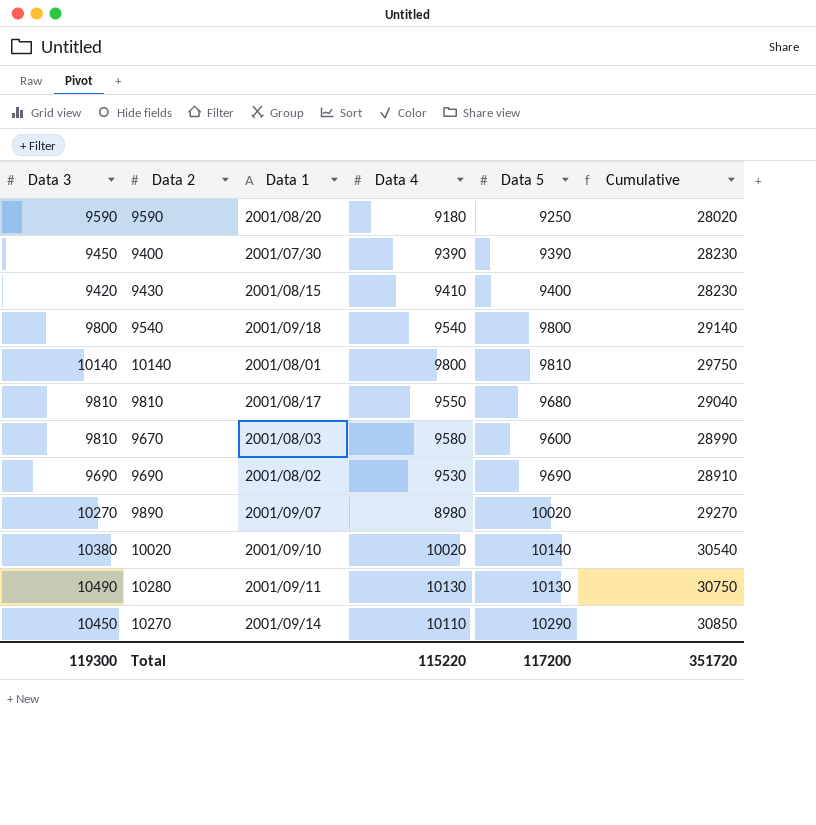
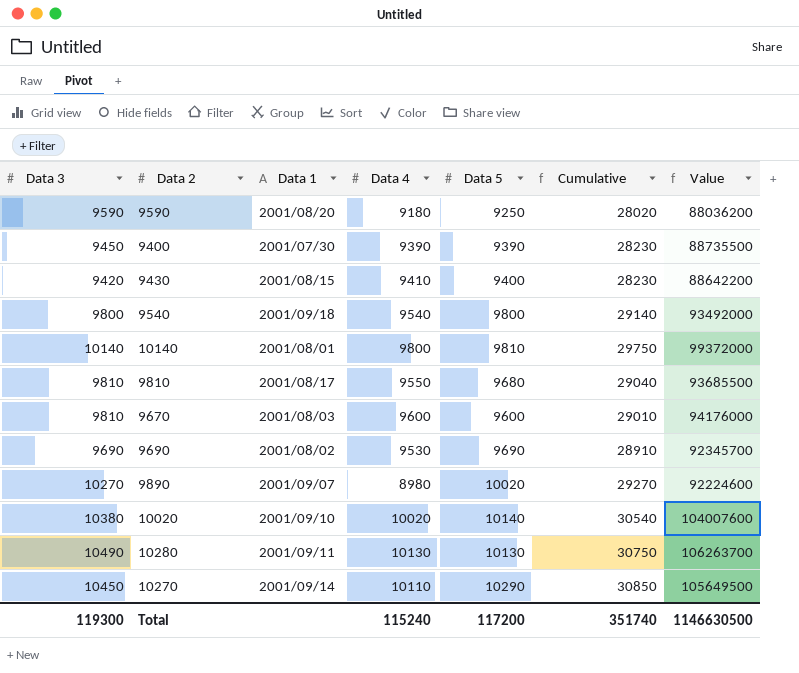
column Value | formula: none -> [Data 3] * [Data 4]
9670 | Data 4: 9580 -> 9600
9670 | Cumulative: 28990 -> 29010
Total | Data 4: 115220 -> 115240
Total | Cumulative: 351720 -> 351740

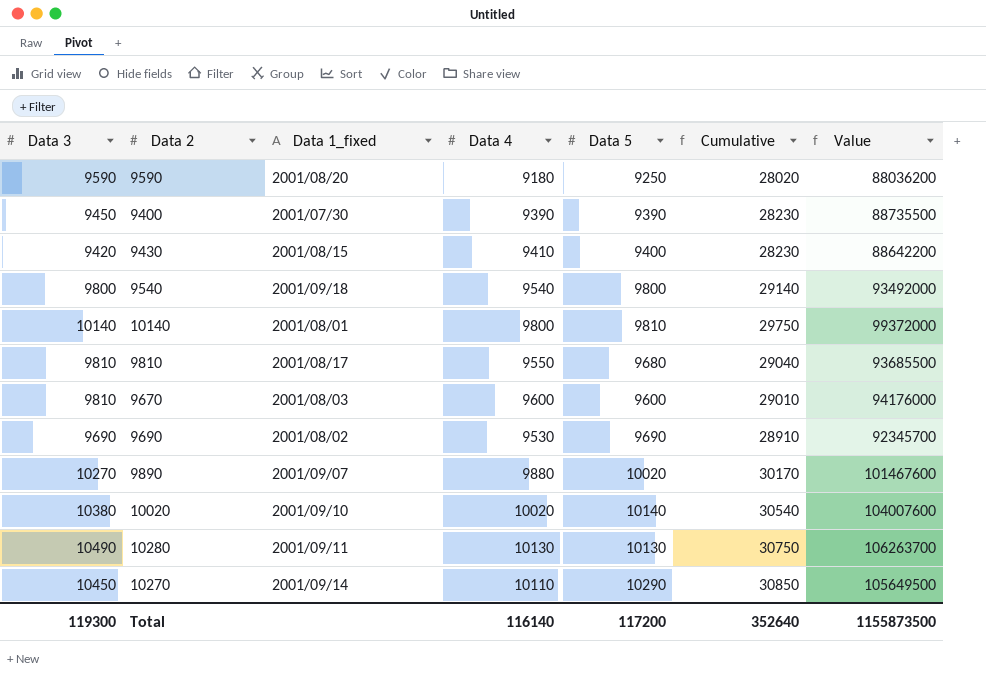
column name: Data 1 -> Data 1_fixed
9890 | Data 4: 8980 -> 9880
9890 | Cumulative: 29270 -> 30170
9890 | Value: 92224600 -> 101467600
Total | Data 4: 115240 -> 116140
Total | Cumulative: 351740 -> 352640
Total | Value: 1146630500 -> 1155873500

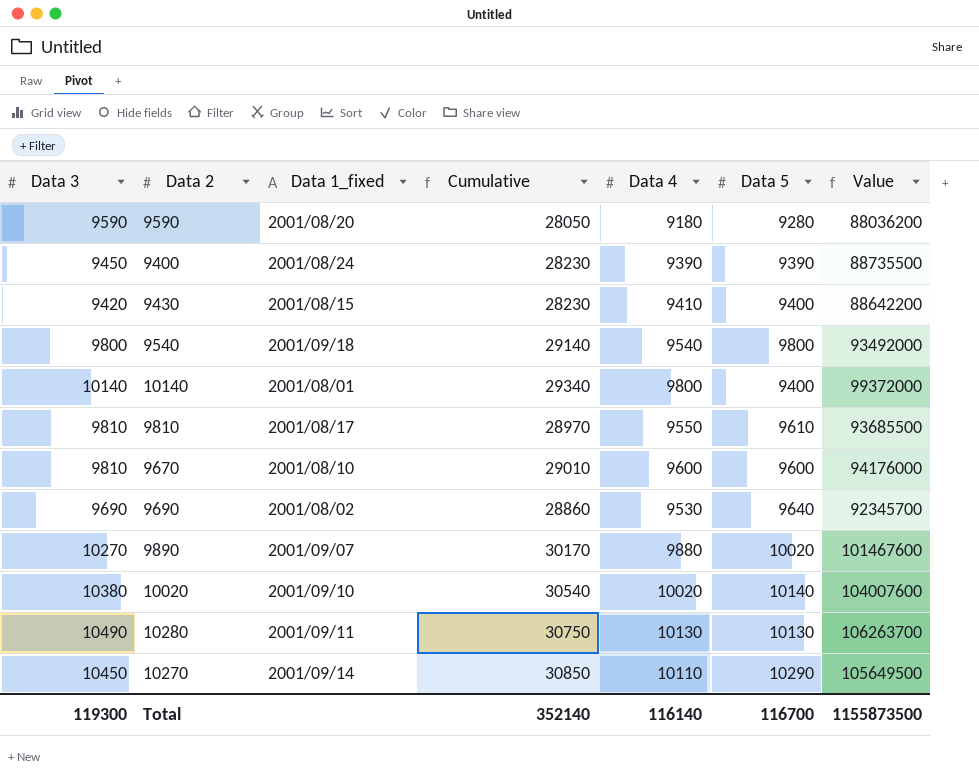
column Cumulative | position: 6 -> 4
9590 | Cumulative: 28020 -> 28050
9590 | Data 5: 9250 -> 9280
9400 | Data 1_fixed: 2001/07/30 -> 2001/08/24
10140 | Cumulative: 29750 -> 29340
10140 | Data 5: 9810 -> 9400
9810 | Cumulative: 29040 -> 28970
9810 | Data 5: 9680 -> 9610
9670 | Data 1_fixed: 2001/08/03 -> 2001/08/10
9690 | Cumulative: 28910 -> 28860
9690 | Data 5: 9690 -> 9640
Total | Cumulative: 352640 -> 352140
Total | Data 5: 117200 -> 116700

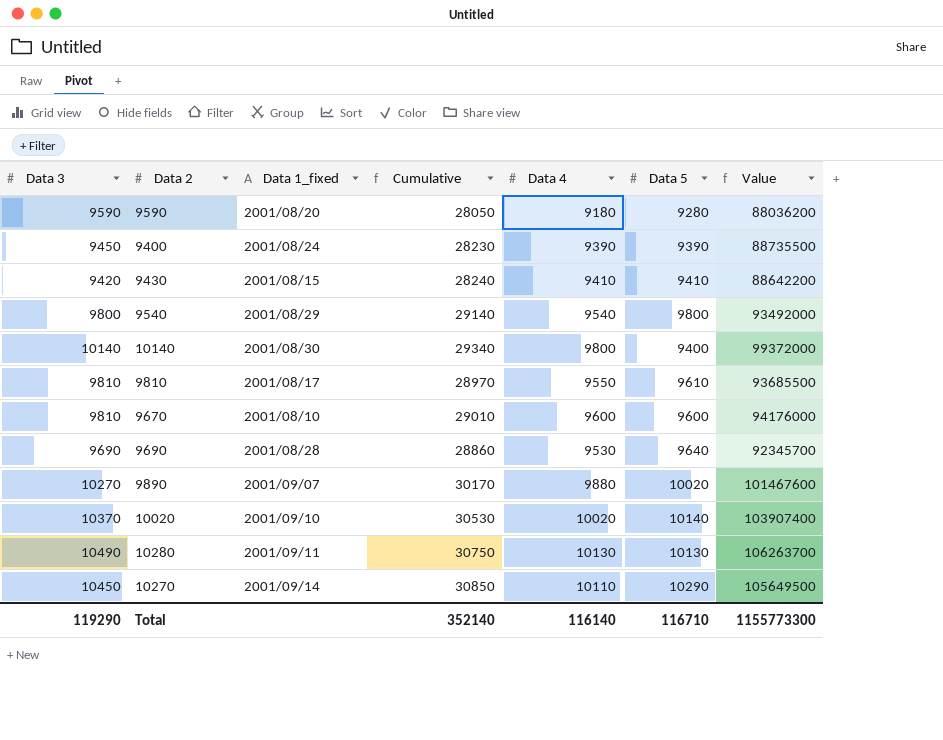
9430 | Cumulative: 28230 -> 28240
9430 | Data 5: 9400 -> 9410
9540 | Data 1_fixed: 2001/09/18 -> 2001/08/29
10140 | Data 1_fixed: 2001/08/01 -> 2001/08/30
9690 | Data 1_fixed: 2001/08/02 -> 2001/08/28
10020 | Data 3: 10380 -> 10370
10020 | Cumulative: 30540 -> 30530
10020 | Value: 104007600 -> 103907400
Total | Data 3: 119300 -> 119290
Total | Data 5: 116700 -> 116710
Total | Value: 1155873500 -> 1155773300

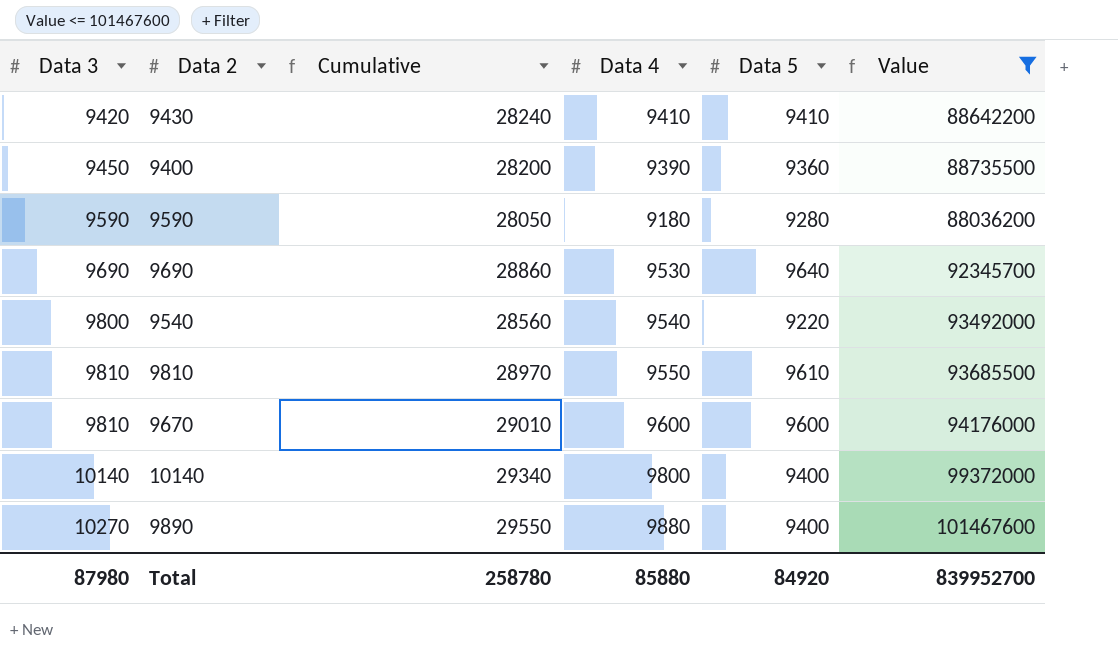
filter: none -> Value <= 101467600
row order: none -> Data 3 ascending
column Data 1_fixed | position: 3 -> none
9400 | Cumulative: 28230 -> 28200
9400 | Data 5: 9390 -> 9360
9540 | Cumulative: 29140 -> 28560
9540 | Data 5: 9800 -> 9220
9890 | Cumulative: 30170 -> 29550
9890 | Data 5: 10020 -> 9400
Total | Data 3: 119290 -> 87980
Total | Cumulative: 352140 -> 258780
Total | Data 4: 116140 -> 85880
Total | Data 5: 116710 -> 84920
Total | Value: 1155773300 -> 839952700

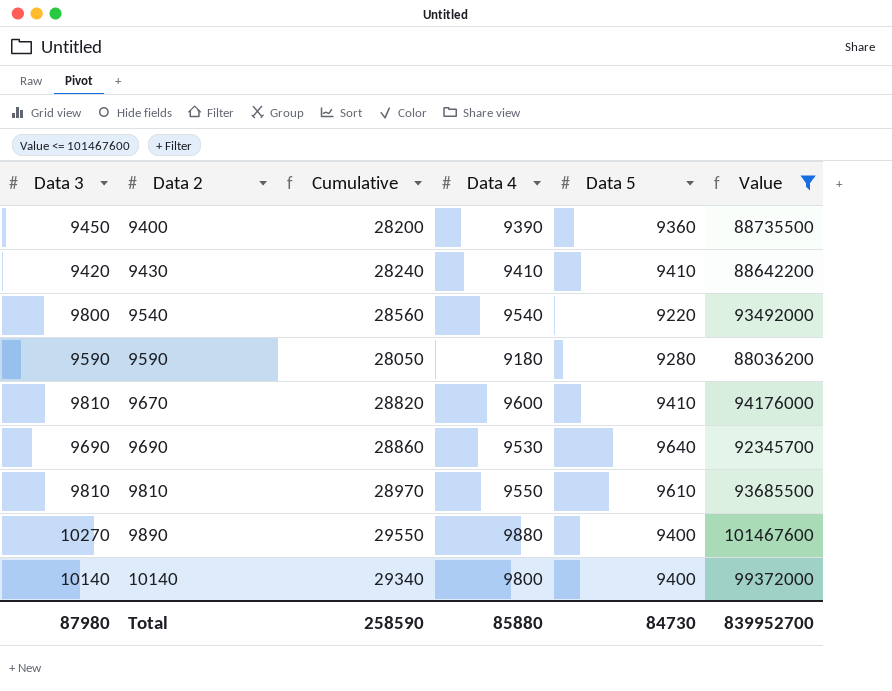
row order: Data 3 ascending -> Data 2 ascending
9670 | Cumulative: 29010 -> 28820
9670 | Data 5: 9600 -> 9410
Total | Cumulative: 258780 -> 258590
Total | Data 5: 84920 -> 84730

